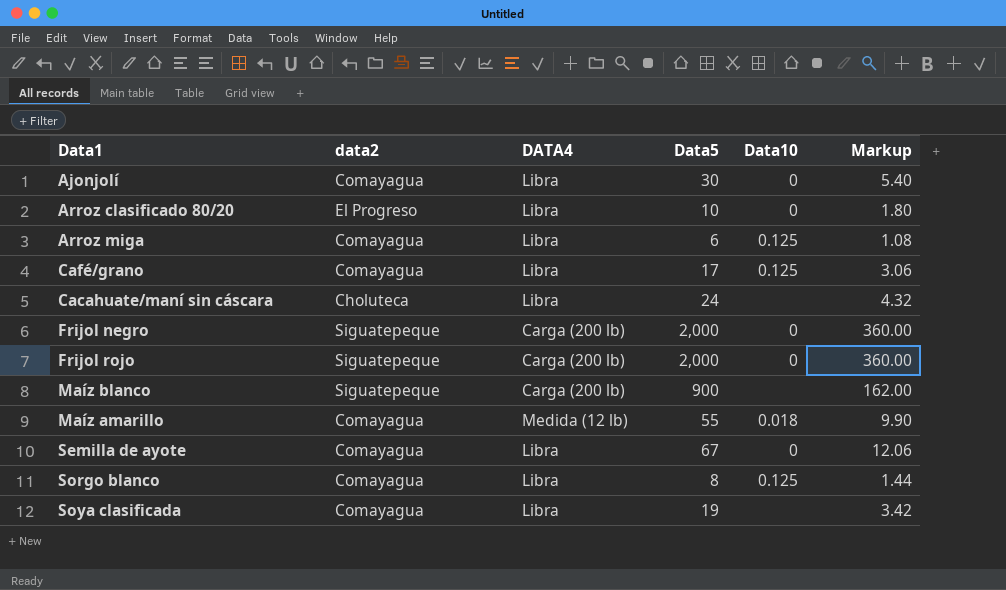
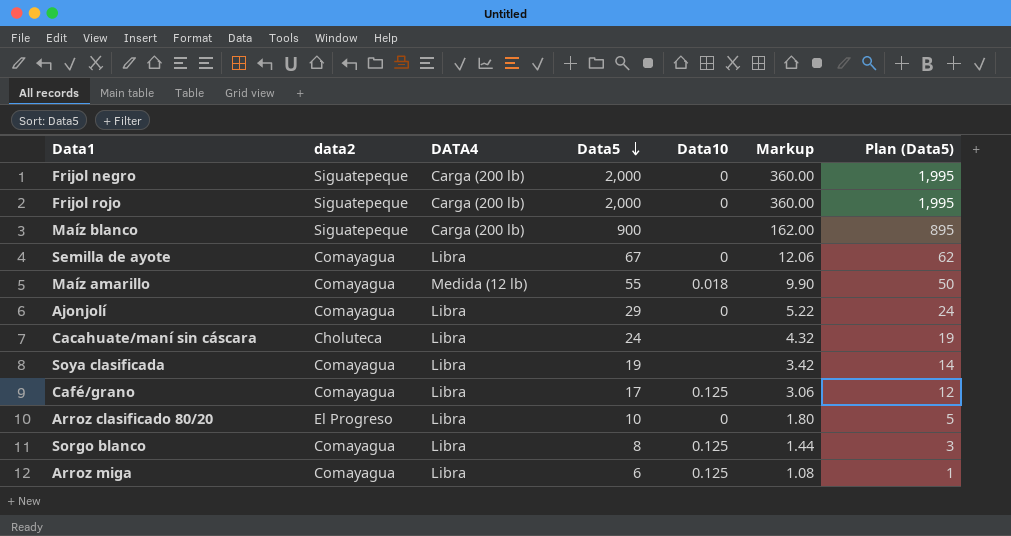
row order: none -> Data5 descending
column Plan (Data5) | formula: none -> [Data5] - 5
Ajonjolí | Data5: 30 -> 29
Ajonjolí | Markup: 5.40 -> 5.22

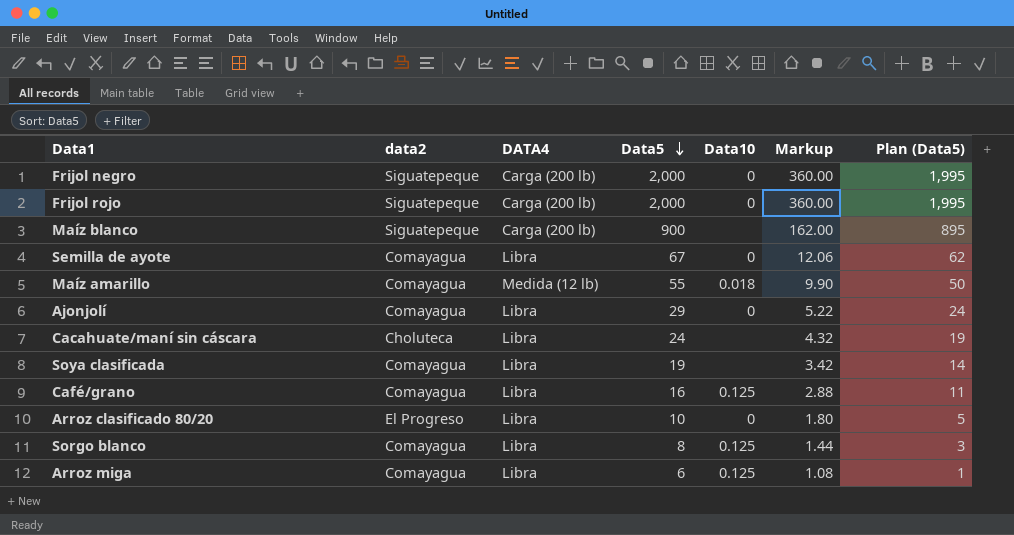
Café/grano | Data5: 17 -> 16
Café/grano | Markup: 3.06 -> 2.88
Café/grano | Plan (Data5): 12 -> 11

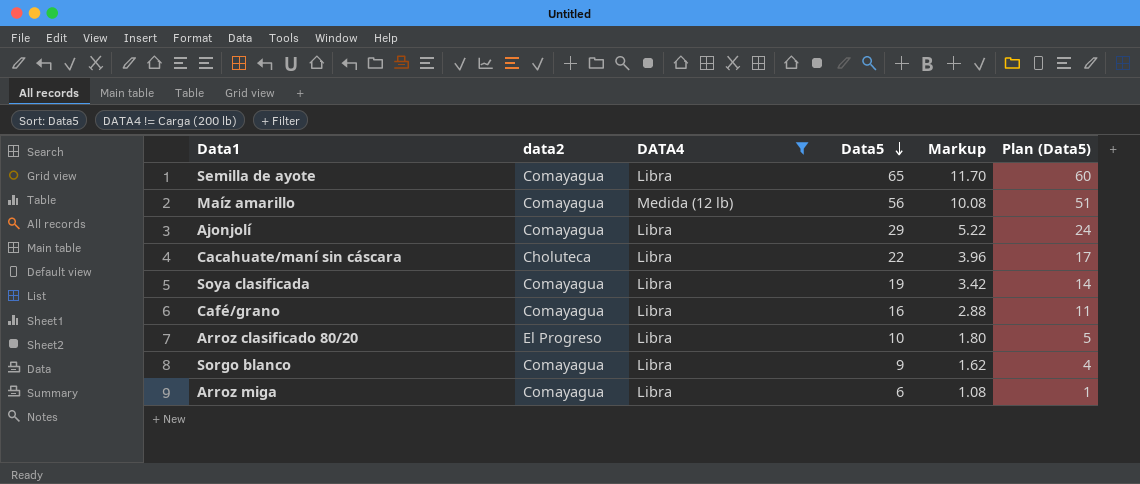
filter: none -> DATA4 != Carga (200 lb)
column Data10 | position: 5 -> none
Semilla de ayote | Data5: 67 -> 65
Semilla de ayote | Markup: 12.06 -> 11.70
Semilla de ayote | Plan (Data5): 62 -> 60
Maíz amarillo | Data5: 55 -> 56
Maíz amarillo | Markup: 9.90 -> 10.08
Maíz amarillo | Plan (Data5): 50 -> 51
Cacahuate/maní sin cáscara | Data5: 24 -> 22
Cacahuate/maní sin cáscara | Markup: 4.32 -> 3.96
Cacahuate/maní sin cáscara | Plan (Data5): 19 -> 17
Sorgo blanco | Data5: 8 -> 9
Sorgo blanco | Markup: 1.44 -> 1.62
Sorgo blanco | Plan (Data5): 3 -> 4

